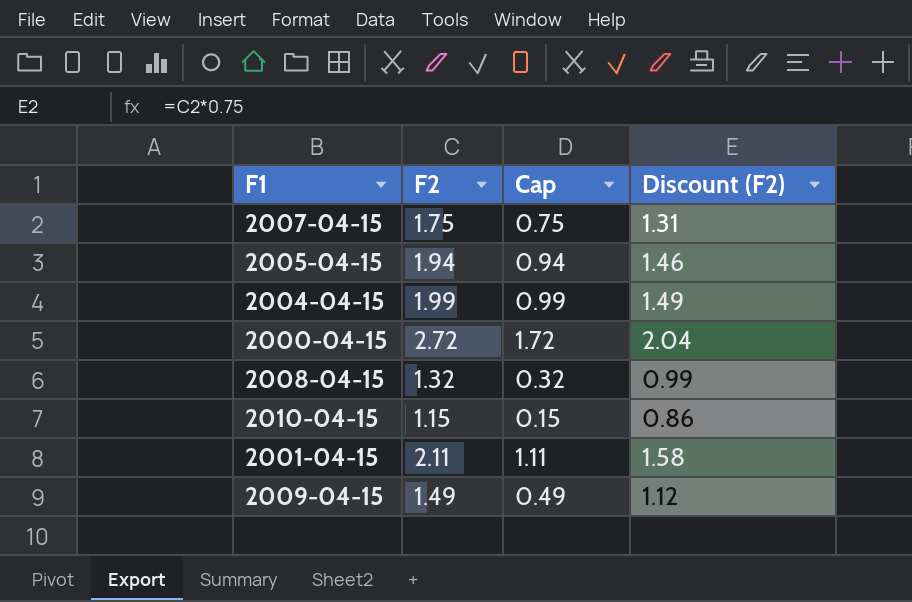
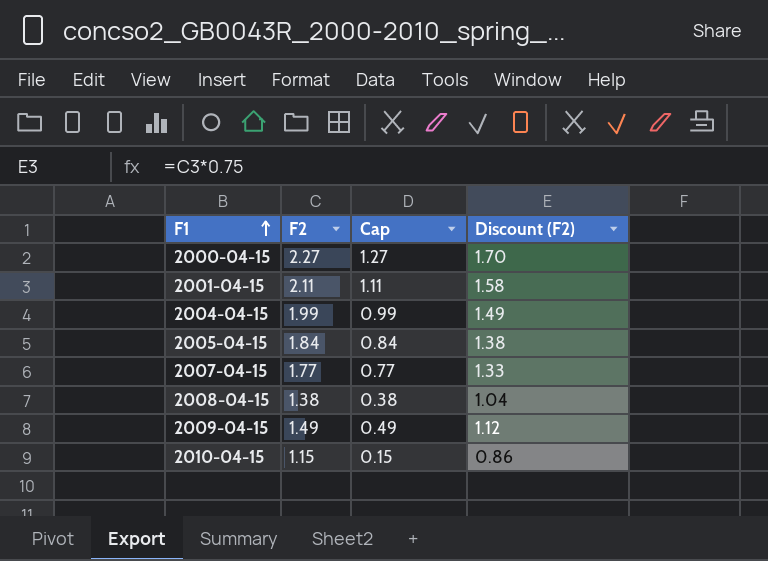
row order: none -> F1 ascending
2000-04-15 | F2: 2.72 -> 2.27
2000-04-15 | Cap: 1.72 -> 1.27
2000-04-15 | Discount (F2): 2.04 -> 1.70
2005-04-15 | F2: 1.94 -> 1.84
2005-04-15 | Cap: 0.94 -> 0.84
2005-04-15 | Discount (F2): 1.46 -> 1.38
2007-04-15 | F2: 1.75 -> 1.77
2007-04-15 | Cap: 0.75 -> 0.77
2007-04-15 | Discount (F2): 1.31 -> 1.33
2008-04-15 | F2: 1.32 -> 1.38
2008-04-15 | Cap: 0.32 -> 0.38
2008-04-15 | Discount (F2): 0.99 -> 1.04

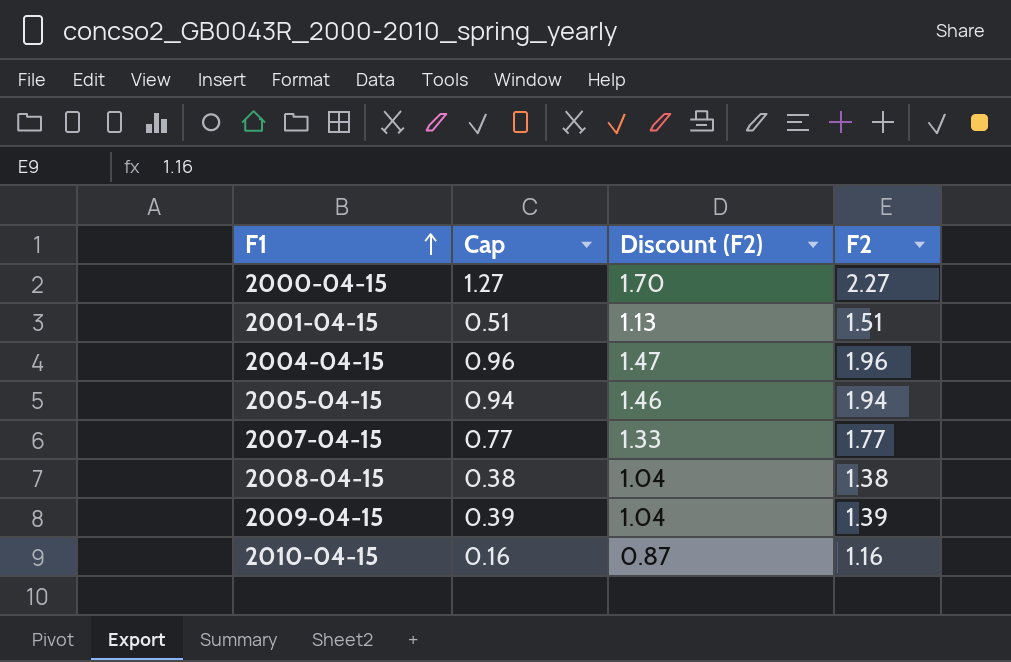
column F2 | position: 2 -> 4
2001-04-15 | Cap: 1.11 -> 0.51
2001-04-15 | Discount (F2): 1.58 -> 1.13
2001-04-15 | F2: 2.11 -> 1.51
2004-04-15 | Cap: 0.99 -> 0.96
2004-04-15 | Discount (F2): 1.49 -> 1.47
2004-04-15 | F2: 1.99 -> 1.96
2005-04-15 | Cap: 0.84 -> 0.94
2005-04-15 | Discount (F2): 1.38 -> 1.46
2005-04-15 | F2: 1.84 -> 1.94
2009-04-15 | Cap: 0.49 -> 0.39
2009-04-15 | Discount (F2): 1.12 -> 1.04
2009-04-15 | F2: 1.49 -> 1.39
2010-04-15 | Cap: 0.15 -> 0.16
2010-04-15 | Discount (F2): 0.86 -> 0.87
2010-04-15 | F2: 1.15 -> 1.16

